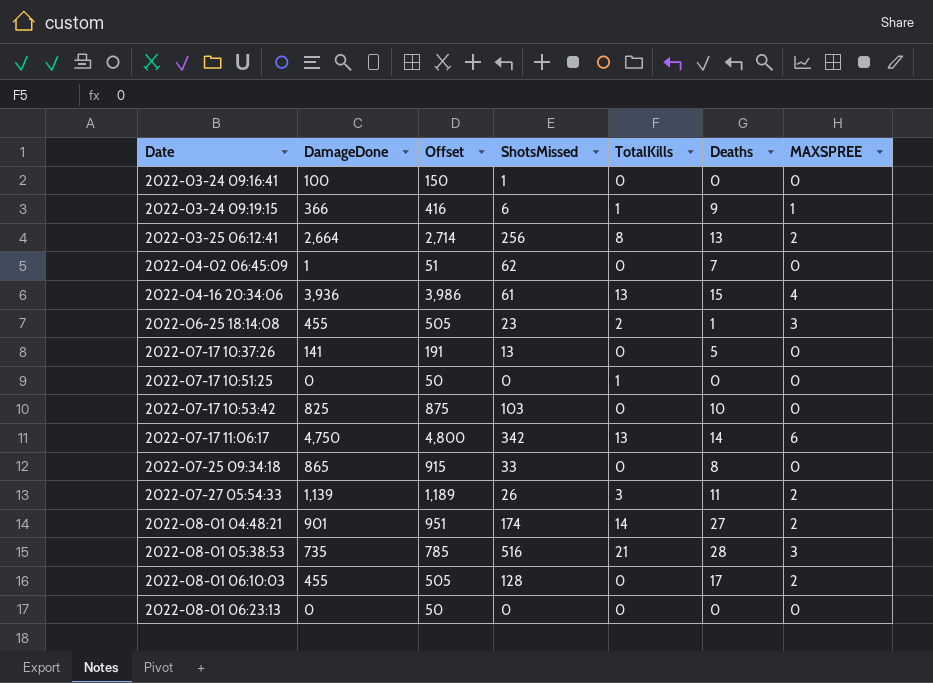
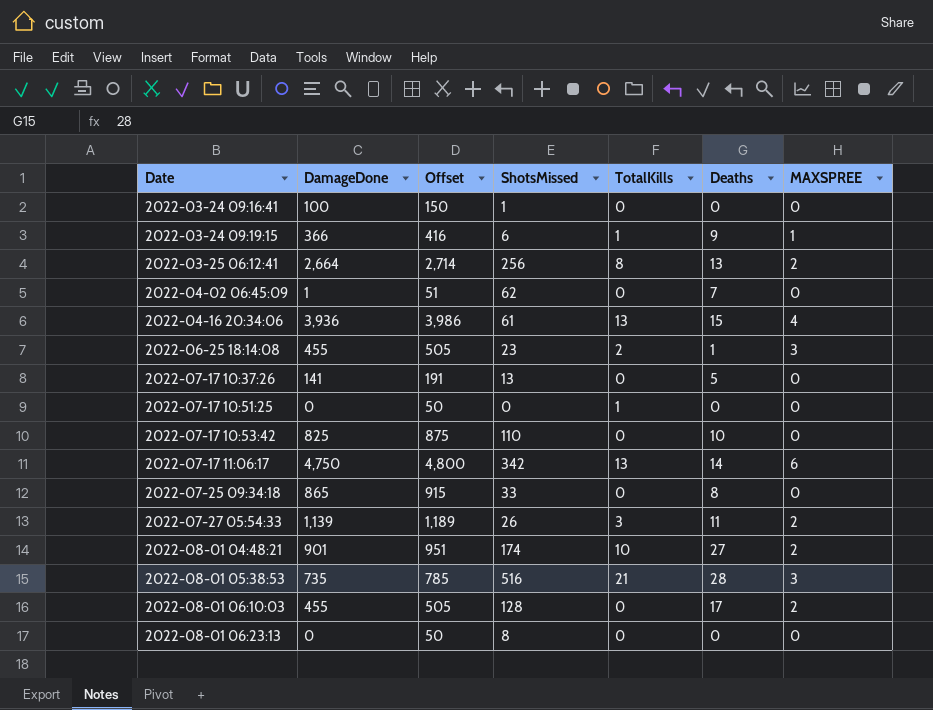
2022-07-17 10:53:42 | ShotsMissed: 103 -> 110
2022-08-01 04:48:21 | TotalKills: 14 -> 10
2022-08-01 06:23:13 | ShotsMissed: 0 -> 8

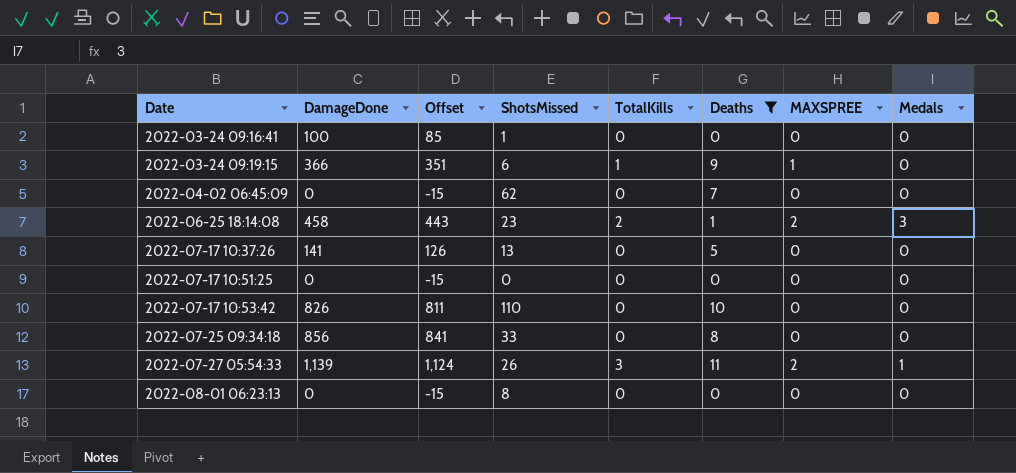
filter: none -> Deaths <= 11
column Offset | formula: [DamageDone] + 50 -> [DamageDone] - 15
column Medals | position: none -> 8
2022-04-02 06:45:09 | DamageDone: 1 -> 0
2022-06-25 18:14:08 | DamageDone: 455 -> 458
2022-06-25 18:14:08 | MAXSPREE: 3 -> 2
2022-07-17 10:51:25 | TotalKills: 1 -> 0
2022-07-17 10:53:42 | DamageDone: 825 -> 826
2022-07-25 09:34:18 | DamageDone: 865 -> 856

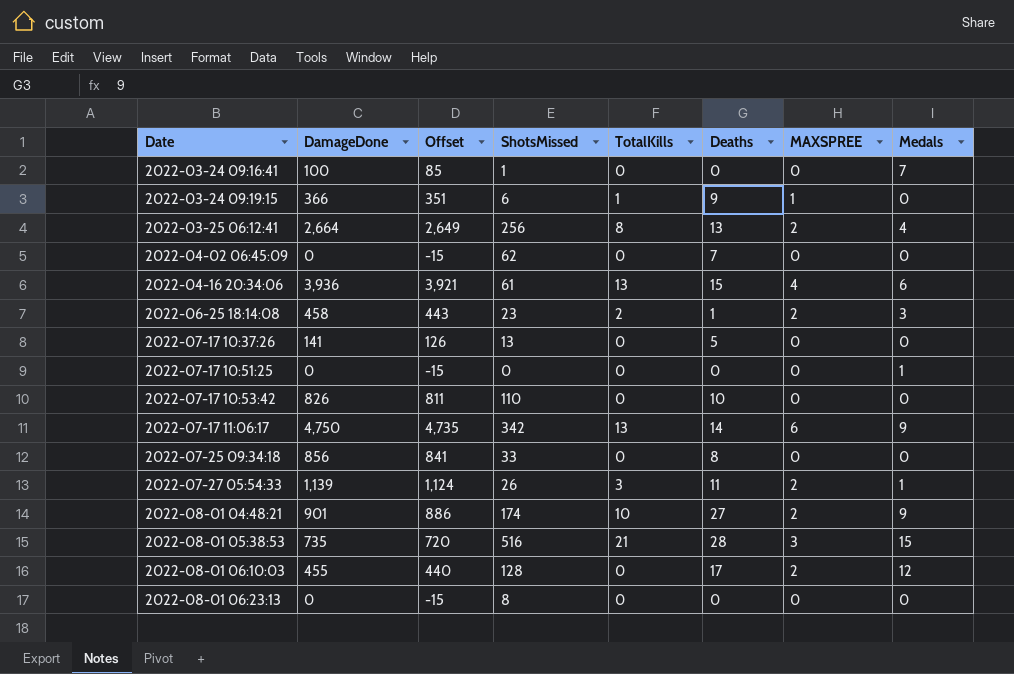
filter: Deaths <= 11 -> none
2022-03-24 09:16:41 | Medals: 0 -> 7
2022-07-17 10:51:25 | Medals: 0 -> 1

